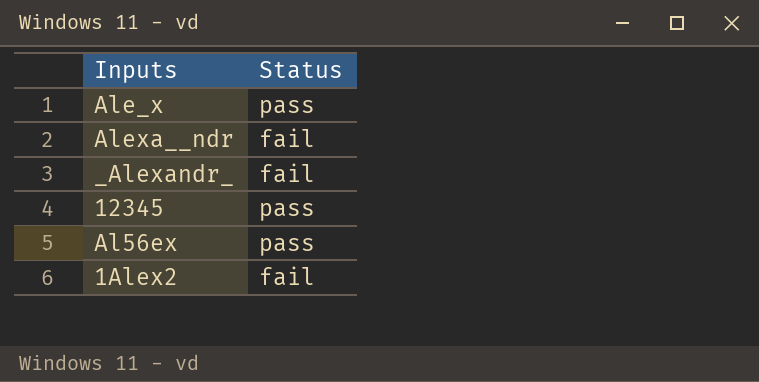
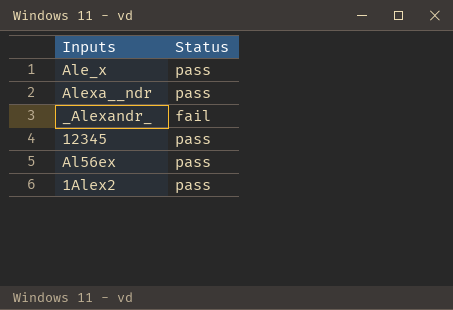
Alexa__ndr | Status: fail -> pass
1Alex2 | Status: fail -> pass

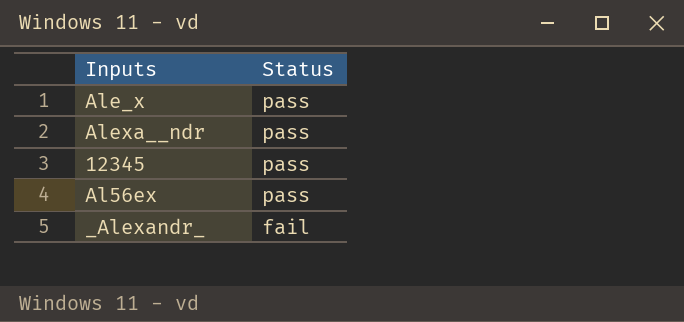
row order: none -> Status descending
row 1Alex2: pass -> none

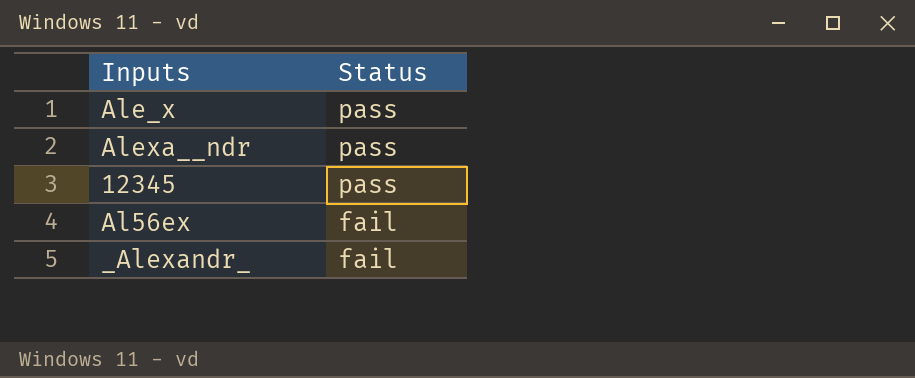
Al56ex | Status: pass -> fail

